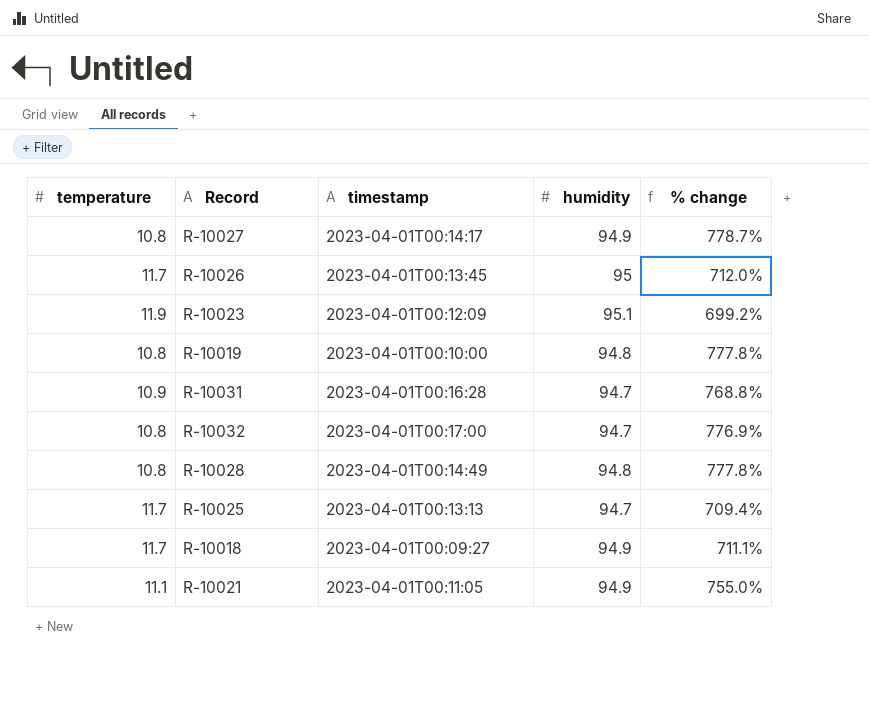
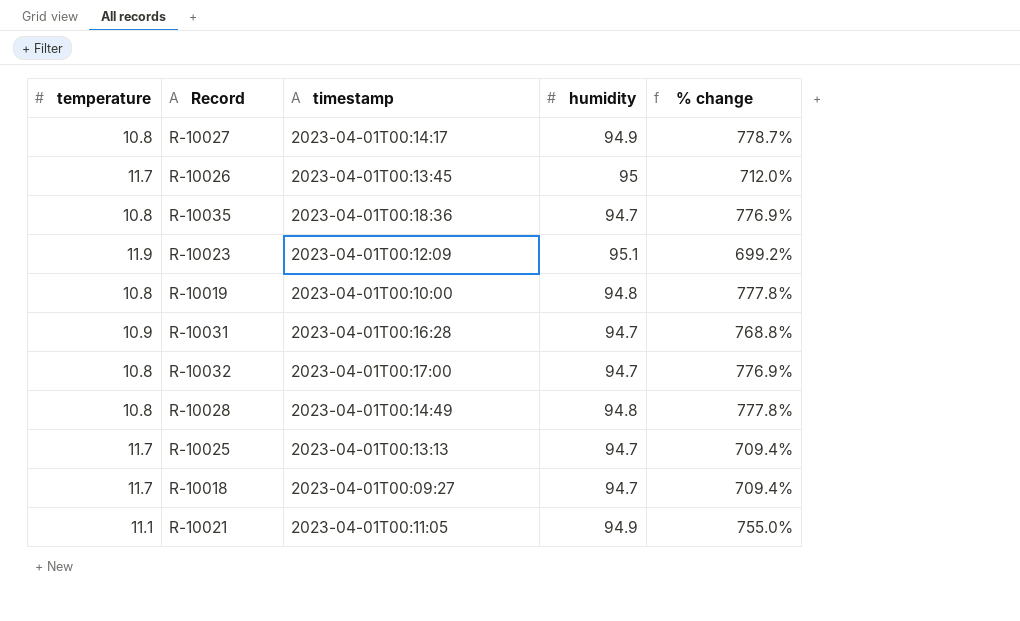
row R-10035: none -> 10.8 | 2023-04-01T00:18:36 | 94.7 | 776.9%
R-10018 | humidity: 94.9 -> 94.7
R-10018 | % change: 711.1% -> 709.4%

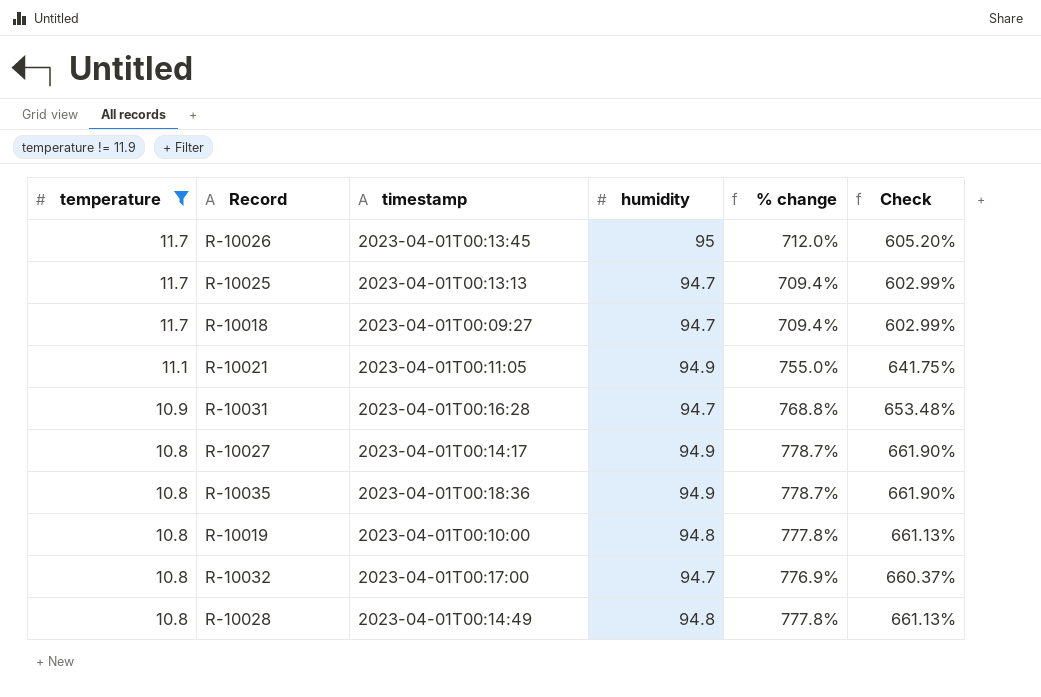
filter: none -> temperature != 11.9
row order: none -> temperature descending
column Check | formula: none -> [% change] * 0.85
R-10035 | humidity: 94.7 -> 94.9
R-10035 | % change: 776.9% -> 778.7%

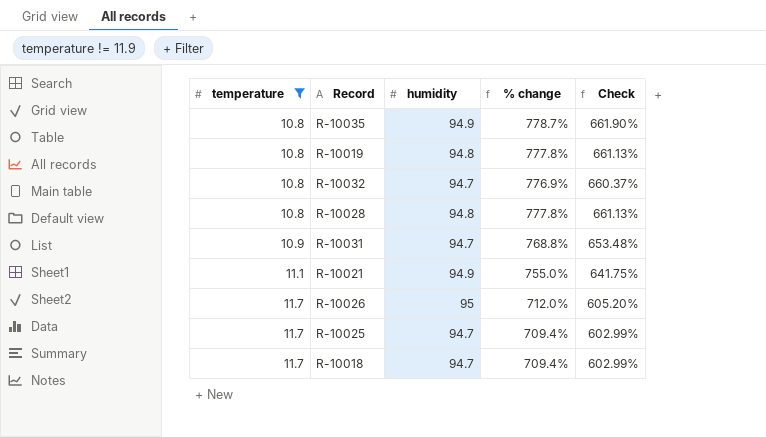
row order: temperature descending -> temperature ascending
column timestamp | position: 3 -> none
row R-10027: 10.8 | 2023-04-01T00:14:17 | 94.9 | 778.7% | 661.90% -> none

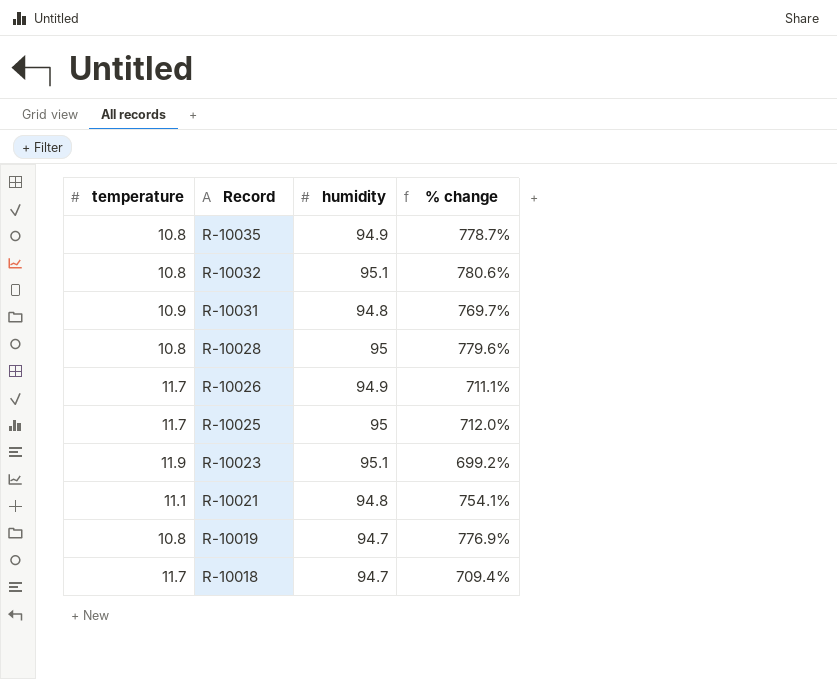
filter: temperature != 11.9 -> none
row order: temperature ascending -> Record descending
column Check | formula: [% change] * 0.85 -> none
R-10032 | humidity: 94.7 -> 95.1
R-10032 | % change: 776.9% -> 780.6%
R-10031 | humidity: 94.7 -> 94.8
R-10031 | % change: 768.8% -> 769.7%
R-10028 | humidity: 94.8 -> 95
R-10028 | % change: 777.8% -> 779.6%
R-10026 | humidity: 95 -> 94.9
R-10026 | % change: 712.0% -> 711.1%
R-10025 | humidity: 94.7 -> 95
R-10025 | % change: 709.4% -> 712.0%
R-10021 | humidity: 94.9 -> 94.8
R-10021 | % change: 755.0% -> 754.1%
R-10019 | humidity: 94.8 -> 94.7
R-10019 | % change: 777.8% -> 776.9%

